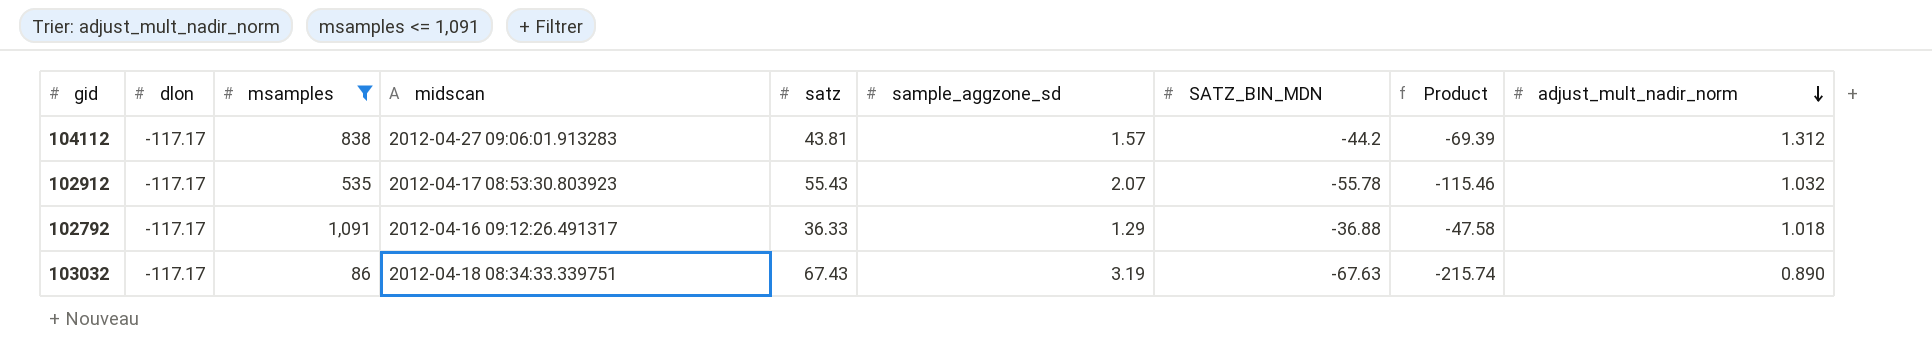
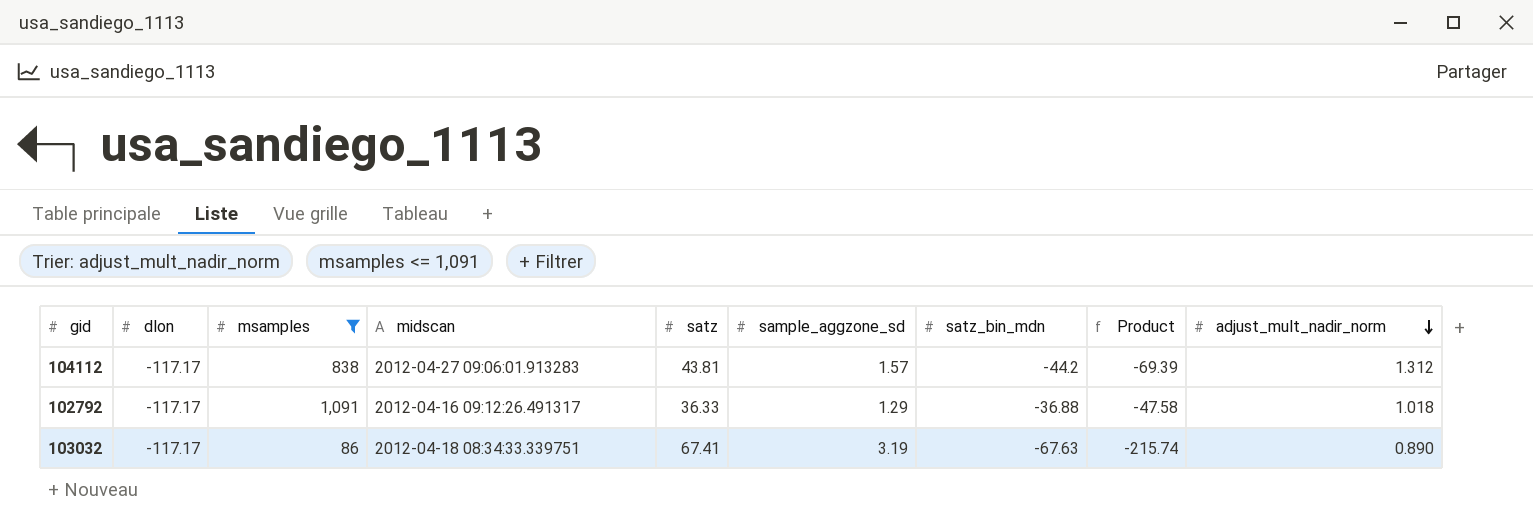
column name: SATZ_BIN_MDN -> satz_bin_mdn
row 102912: -117.17 | 535 | 2012-04-17 08:53:30.803923 | 55.43 | 2.07 | -55.78 | -115.46 | 1.032 -> none
103032 | satz: 67.43 -> 67.41

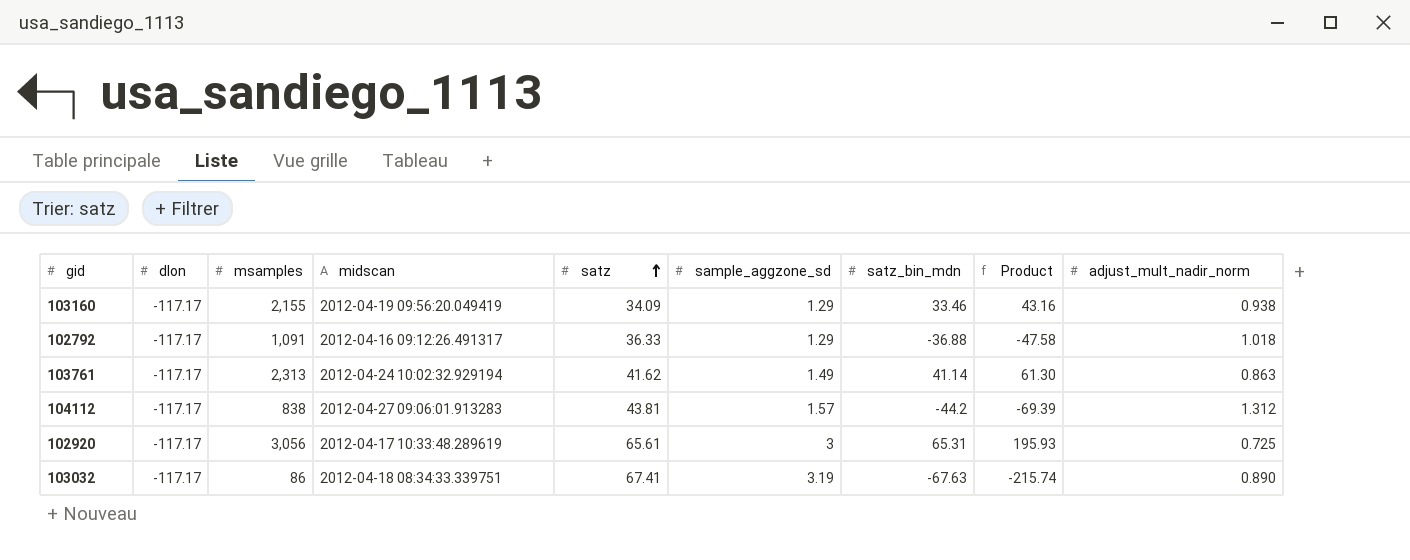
filter: msamples <= 1,091 -> none
row order: adjust_mult_nadir_norm descending -> satz ascending

